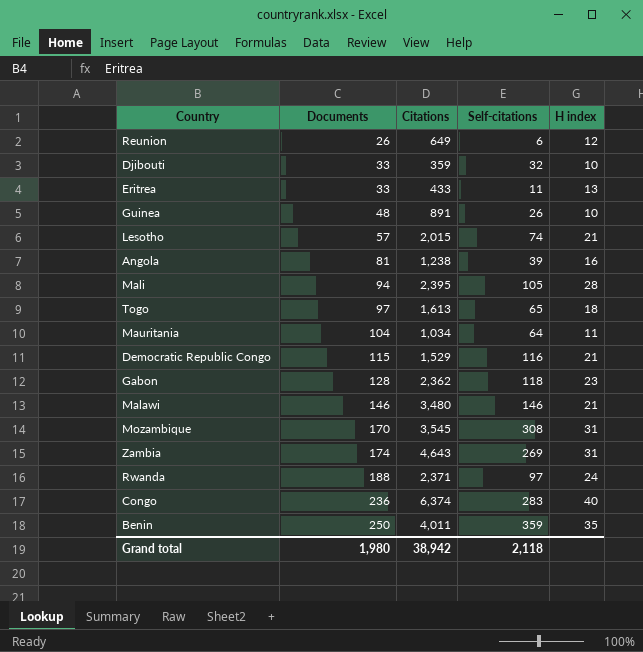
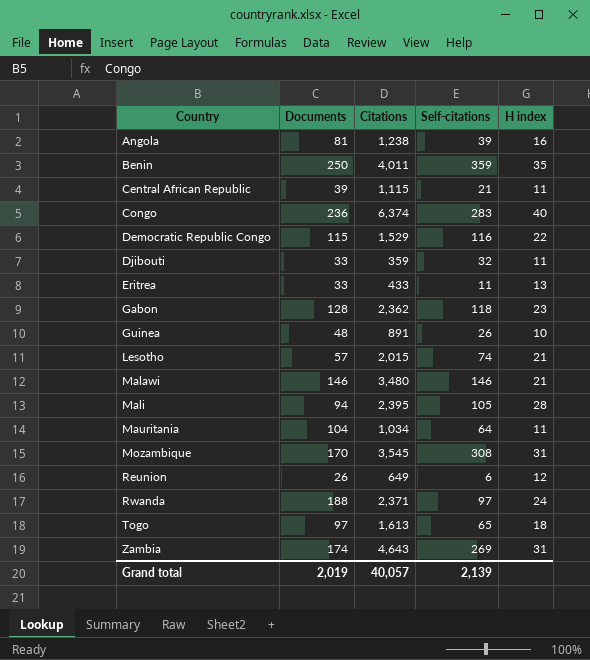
row order: Documents ascending -> Country ascending
row Central African Republic: none -> 39 | 1,115 | 21 | 11
Democratic Republic Congo | H index: 21 -> 22
Djibouti | H index: 10 -> 11
Grand total | Documents: 1,980 -> 2,019
Grand total | Citations: 38,942 -> 40,057
Grand total | Self-citations: 2,118 -> 2,139

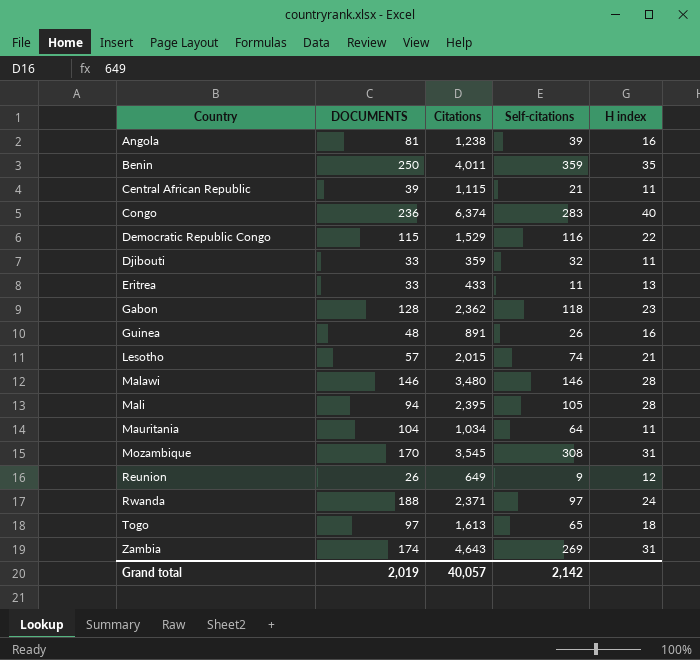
column name: Documents -> DOCUMENTS
Guinea | H index: 10 -> 16
Malawi | H index: 21 -> 28
Reunion | Self-citations: 6 -> 9
Grand total | Self-citations: 2,139 -> 2,142

